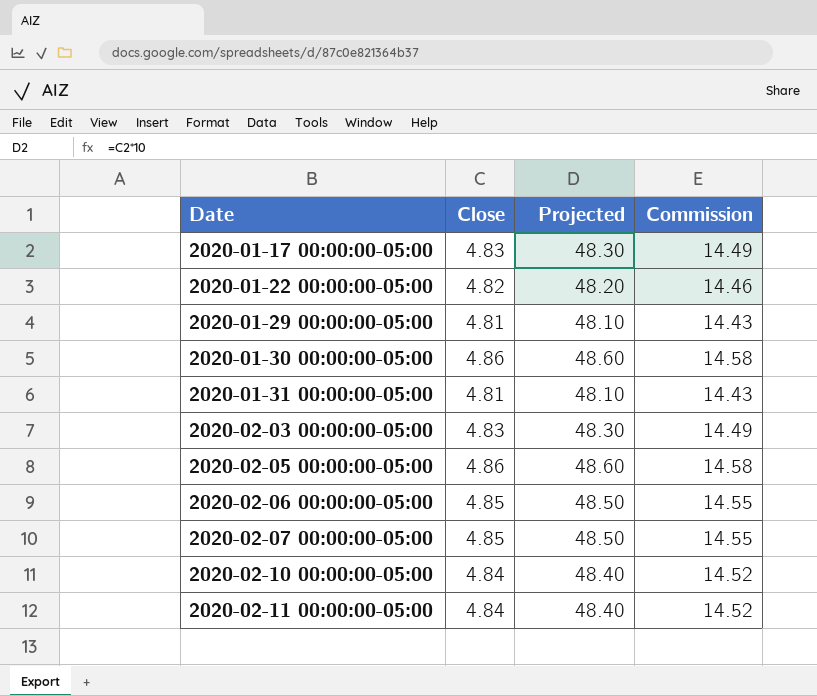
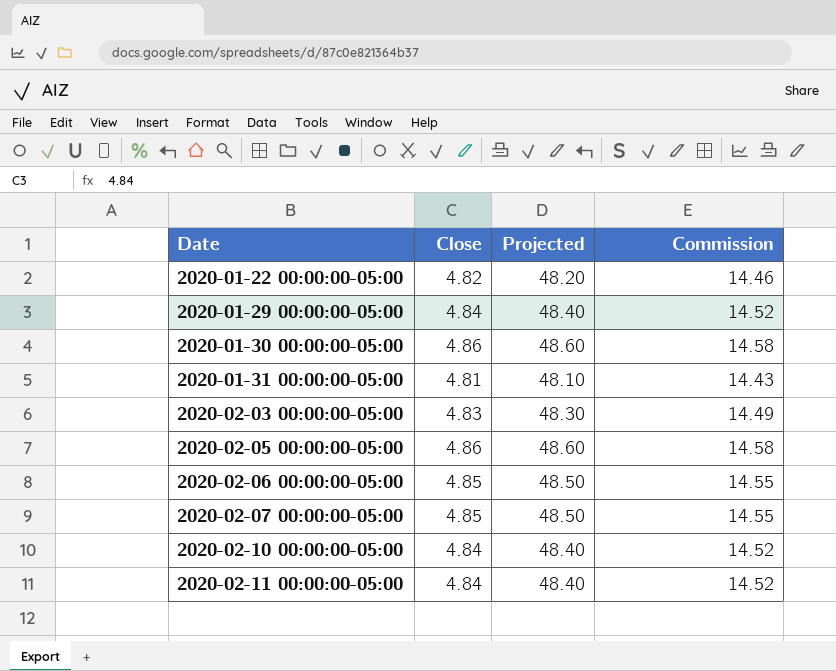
row 2020-01-17 00:00:00-05:00: 4.83 | 48.30 | 14.49 -> none
2020-01-29 00:00:00-05:00 | Close: 4.81 -> 4.84
2020-01-29 00:00:00-05:00 | Projected: 48.10 -> 48.40
2020-01-29 00:00:00-05:00 | Commission: 14.43 -> 14.52

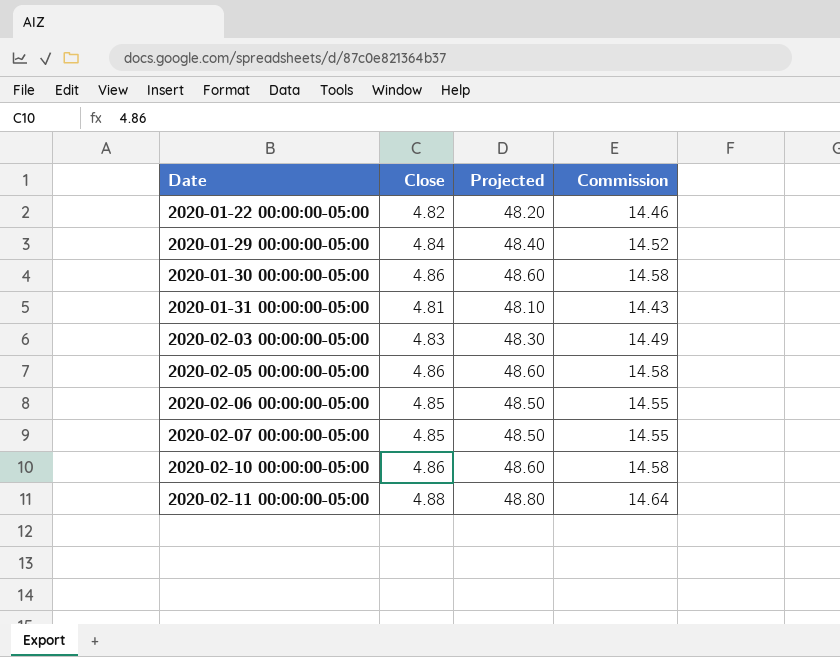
2020-02-10 00:00:00-05:00 | Close: 4.84 -> 4.86
2020-02-10 00:00:00-05:00 | Projected: 48.40 -> 48.60
2020-02-10 00:00:00-05:00 | Commission: 14.52 -> 14.58
2020-02-11 00:00:00-05:00 | Close: 4.84 -> 4.88
2020-02-11 00:00:00-05:00 | Projected: 48.40 -> 48.80
2020-02-11 00:00:00-05:00 | Commission: 14.52 -> 14.64

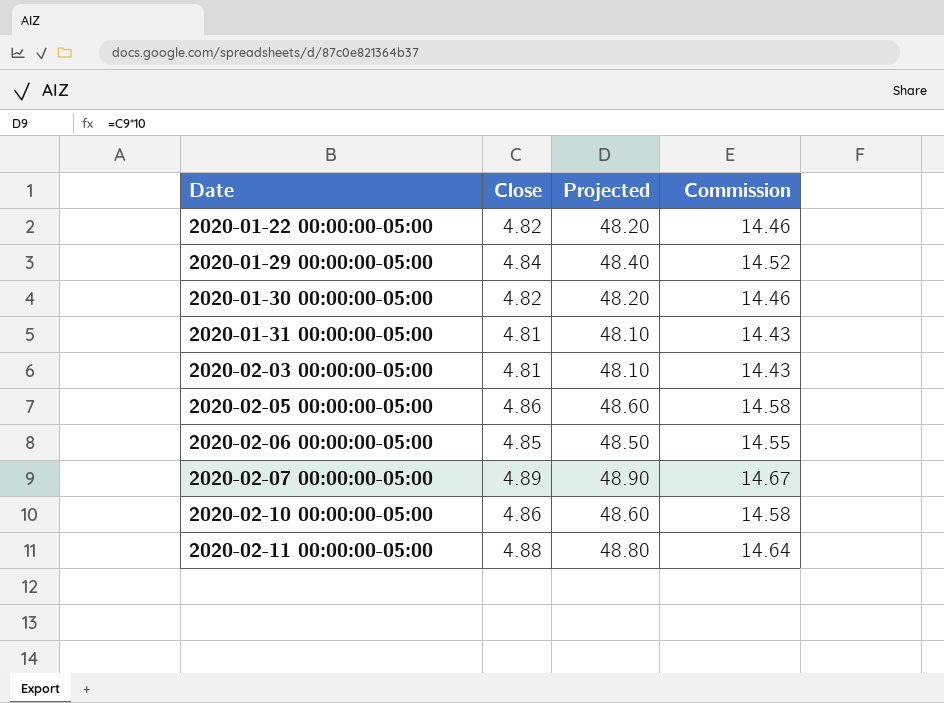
2020-01-30 00:00:00-05:00 | Close: 4.86 -> 4.82
2020-01-30 00:00:00-05:00 | Projected: 48.60 -> 48.20
2020-01-30 00:00:00-05:00 | Commission: 14.58 -> 14.46
2020-02-03 00:00:00-05:00 | Close: 4.83 -> 4.81
2020-02-03 00:00:00-05:00 | Projected: 48.30 -> 48.10
2020-02-03 00:00:00-05:00 | Commission: 14.49 -> 14.43
2020-02-07 00:00:00-05:00 | Close: 4.85 -> 4.89
2020-02-07 00:00:00-05:00 | Projected: 48.50 -> 48.90
2020-02-07 00:00:00-05:00 | Commission: 14.55 -> 14.67

